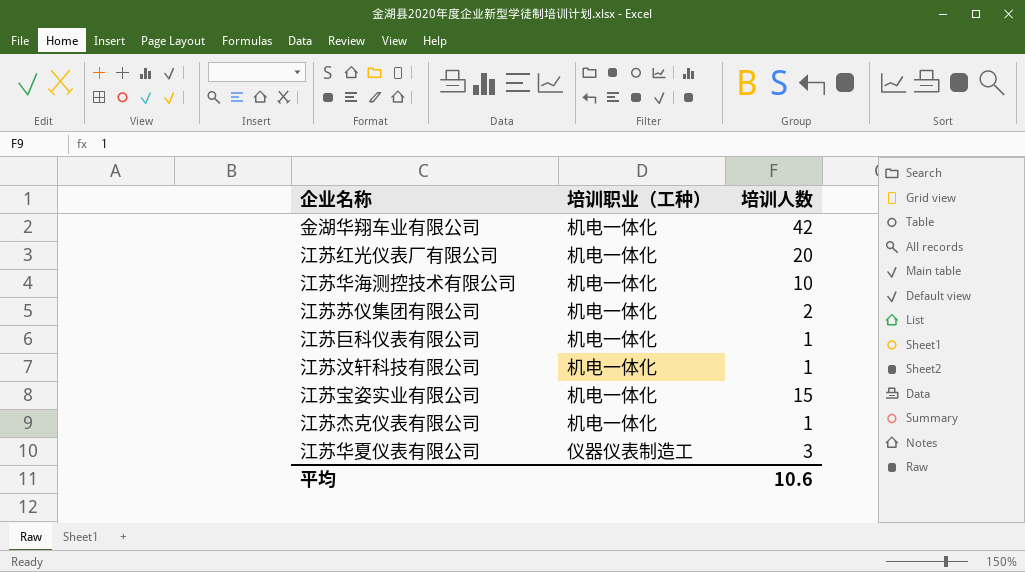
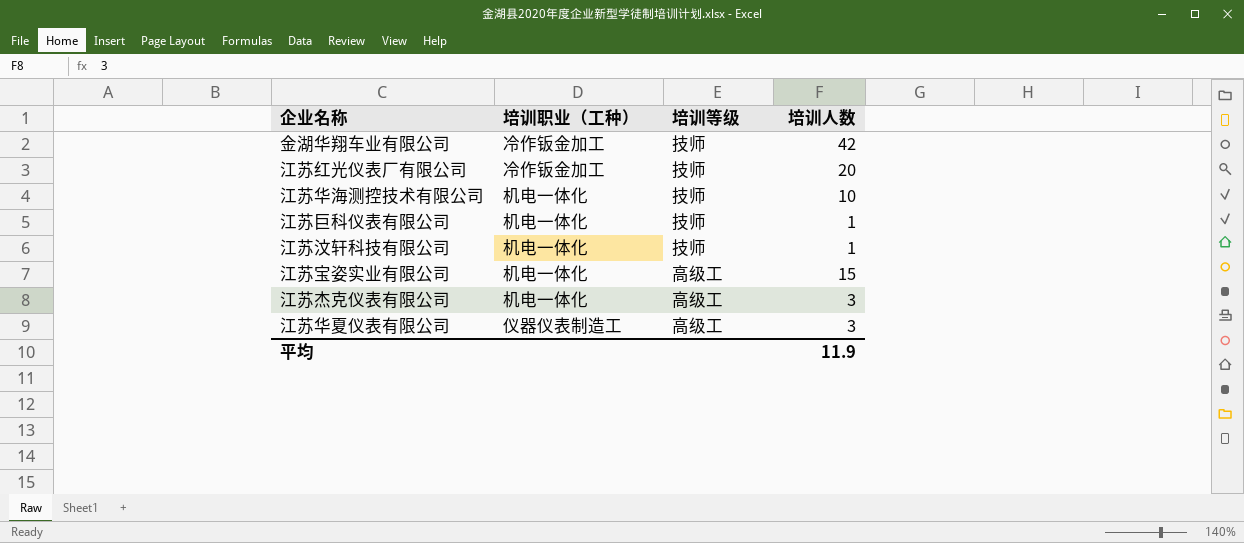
column 培训等级 | position: none -> 3
row 江苏苏仪集团有限公司: 机电一体化 | 2 -> none
金湖华翔车业有限公司 | 培训职业（工种）: 机电一体化 -> 冷作钣金加工
江苏红光仪表厂有限公司 | 培训职业（工种）: 机电一体化 -> 冷作钣金加工
江苏杰克仪表有限公司 | 培训人数: 1 -> 3
平均 | 培训人数: 10.6 -> 11.9

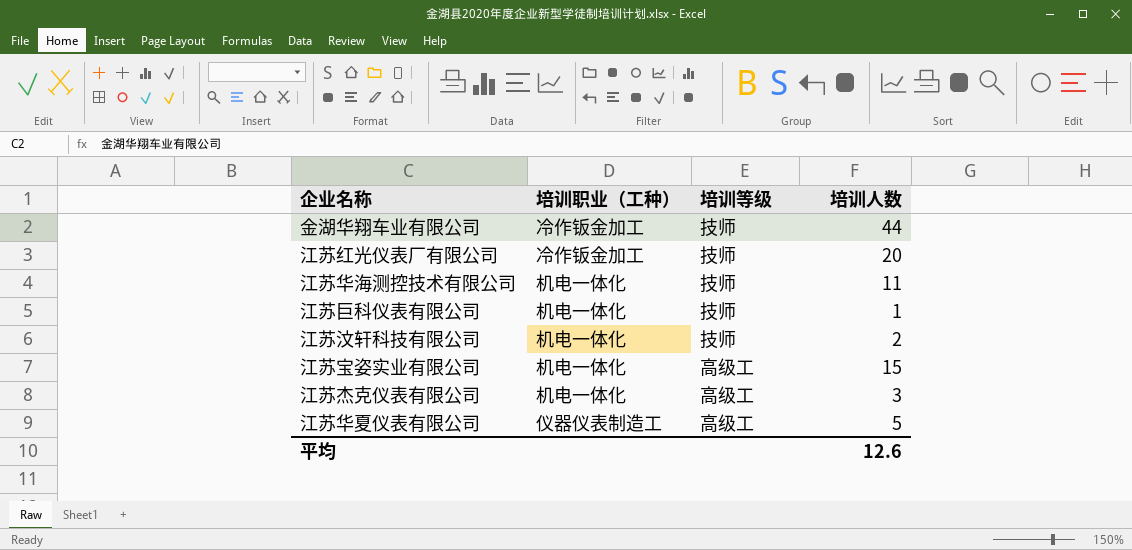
金湖华翔车业有限公司 | 培训人数: 42 -> 44
江苏华海测控技术有限公司 | 培训人数: 10 -> 11
江苏汶轩科技有限公司 | 培训人数: 1 -> 2
江苏华夏仪表有限公司 | 培训人数: 3 -> 5
平均 | 培训人数: 11.9 -> 12.6

